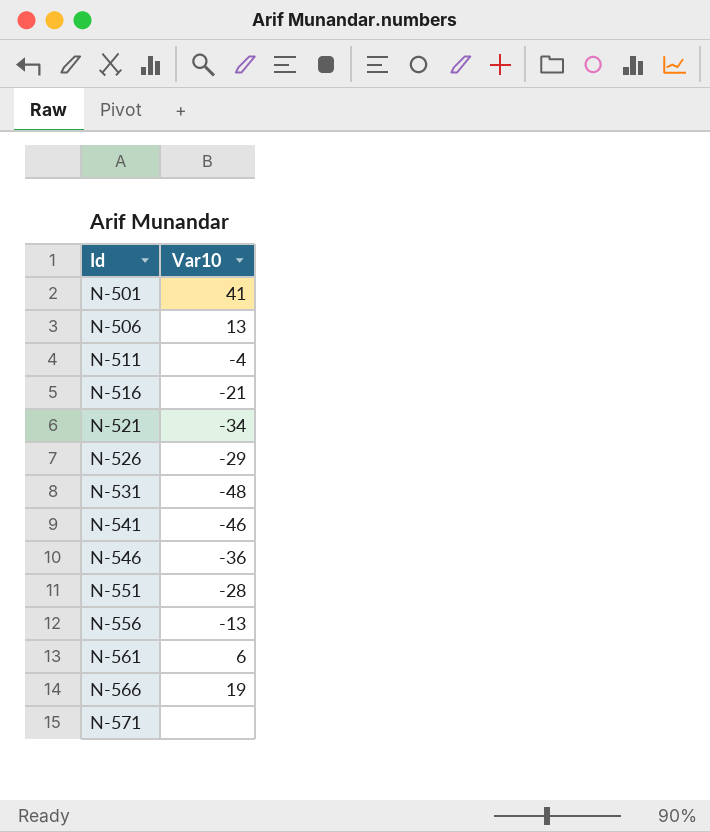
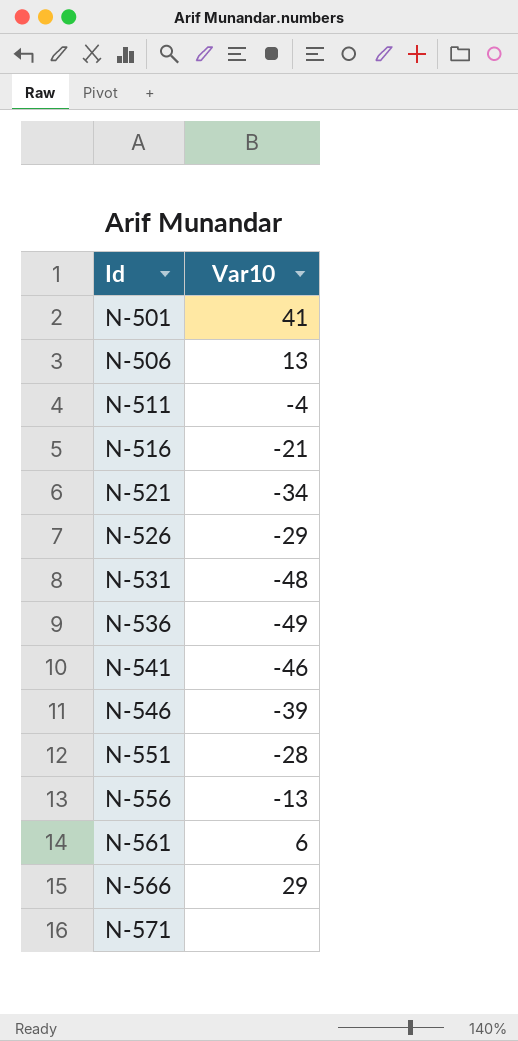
row N-536: none -> -49
N-546 | Var10: -36 -> -39
N-566 | Var10: 19 -> 29

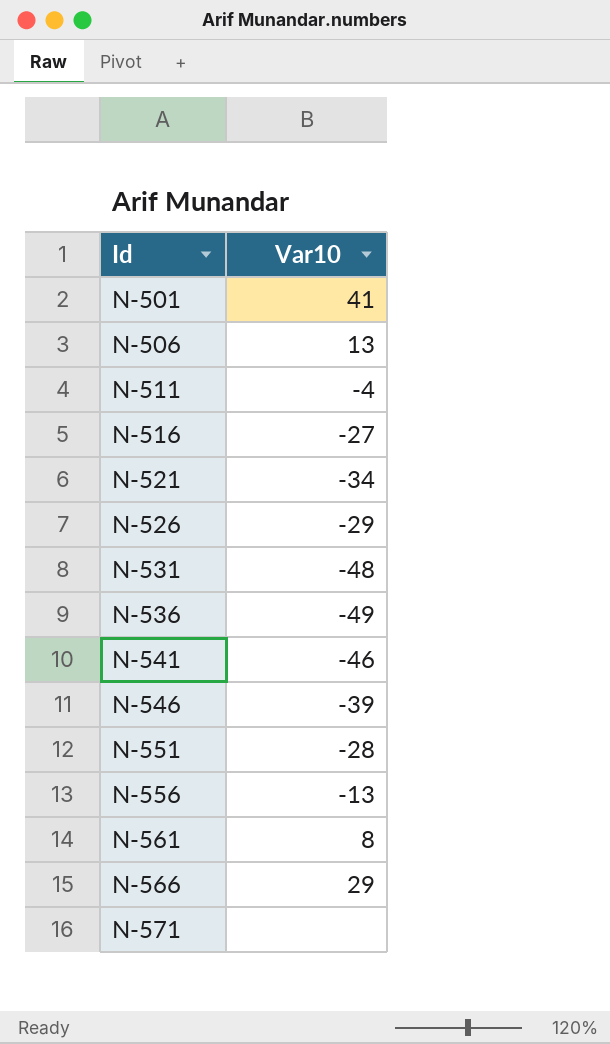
N-516 | Var10: -21 -> -27
N-561 | Var10: 6 -> 8

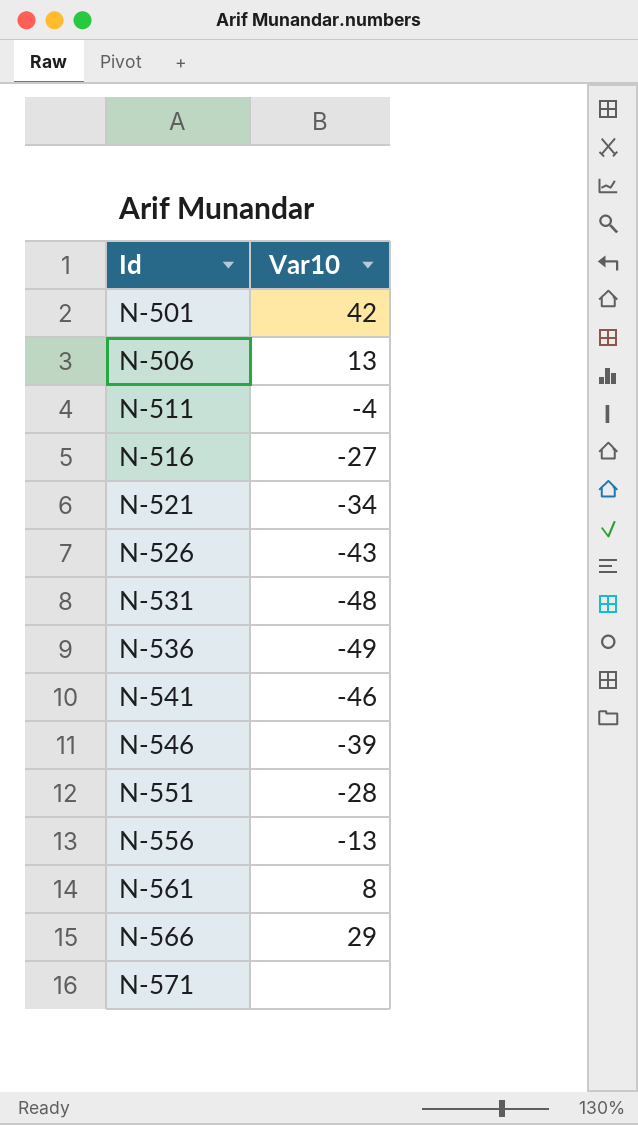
N-501 | Var10: 41 -> 42
N-526 | Var10: -29 -> -43

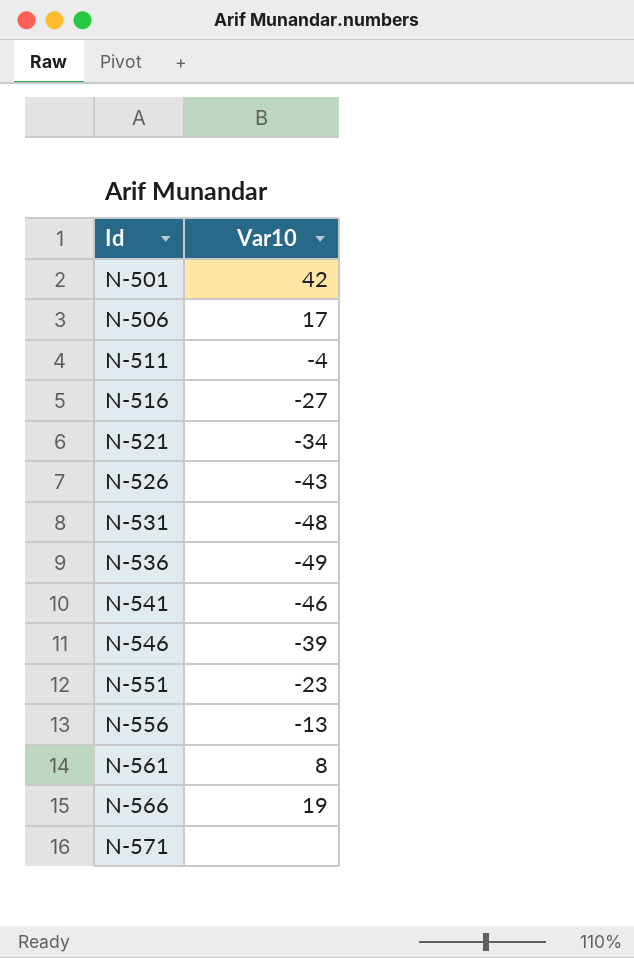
N-506 | Var10: 13 -> 17
N-551 | Var10: -28 -> -23
N-566 | Var10: 29 -> 19

